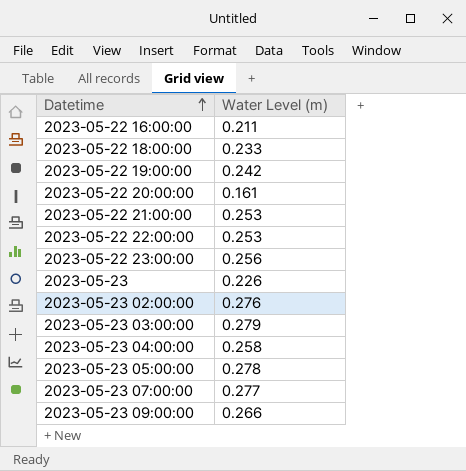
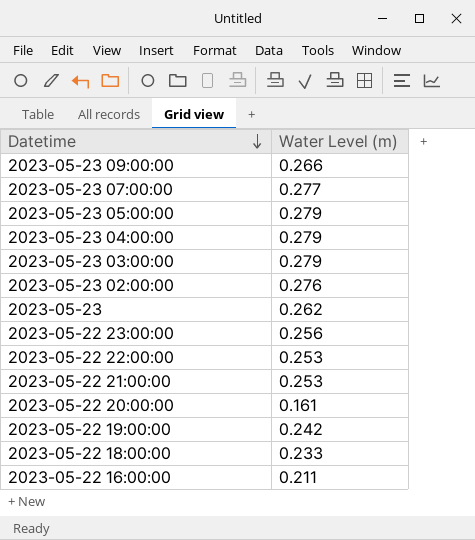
row order: Datetime ascending -> Datetime descending
2023-05-23 05:00:00 | Water Level (m): 0.278 -> 0.279
2023-05-23 04:00:00 | Water Level (m): 0.258 -> 0.279
2023-05-23 | Water Level (m): 0.226 -> 0.262

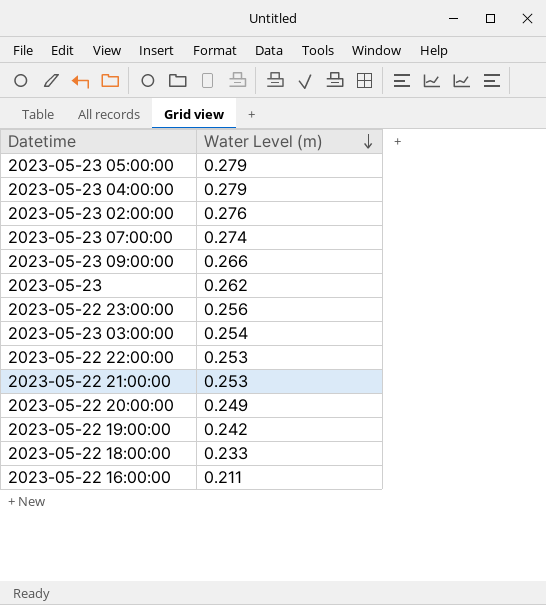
row order: Datetime descending -> Water Level (m) descending
2023-05-23 07:00:00 | Water Level (m): 0.277 -> 0.274
2023-05-23 03:00:00 | Water Level (m): 0.279 -> 0.254
2023-05-22 20:00:00 | Water Level (m): 0.161 -> 0.249

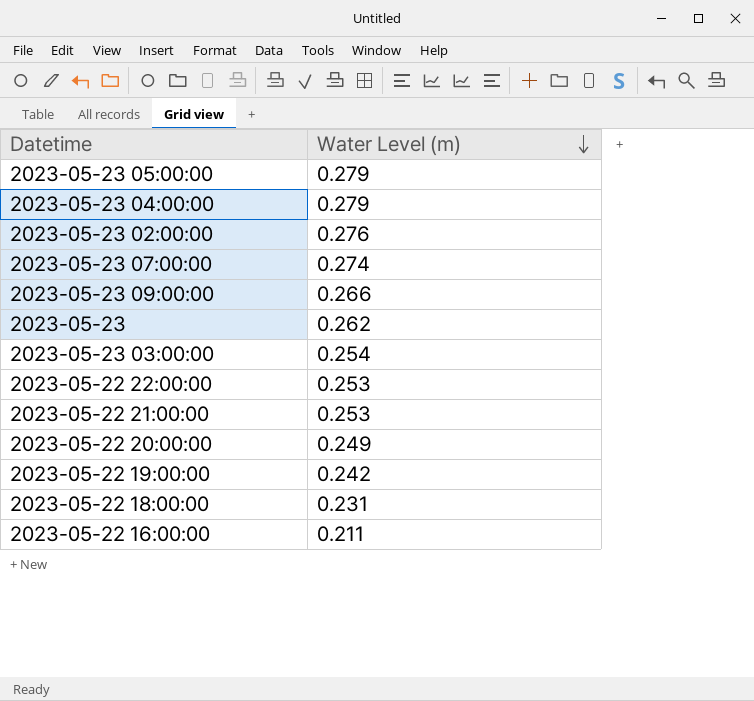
row 2023-05-22 23:00:00: 0.256 -> none
2023-05-22 18:00:00 | Water Level (m): 0.233 -> 0.231

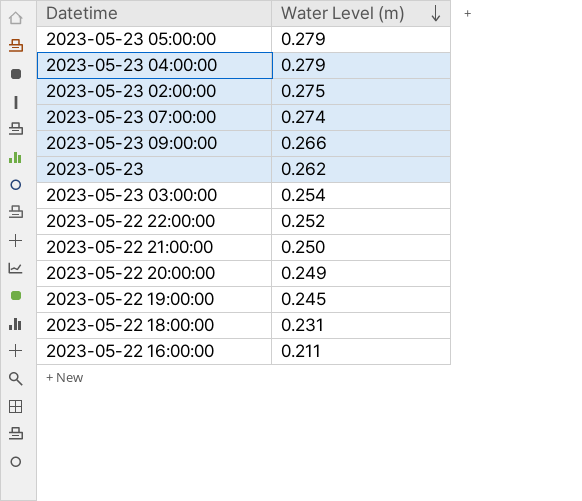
2023-05-23 02:00:00 | Water Level (m): 0.276 -> 0.275
2023-05-22 22:00:00 | Water Level (m): 0.253 -> 0.252
2023-05-22 21:00:00 | Water Level (m): 0.253 -> 0.250
2023-05-22 19:00:00 | Water Level (m): 0.242 -> 0.245

